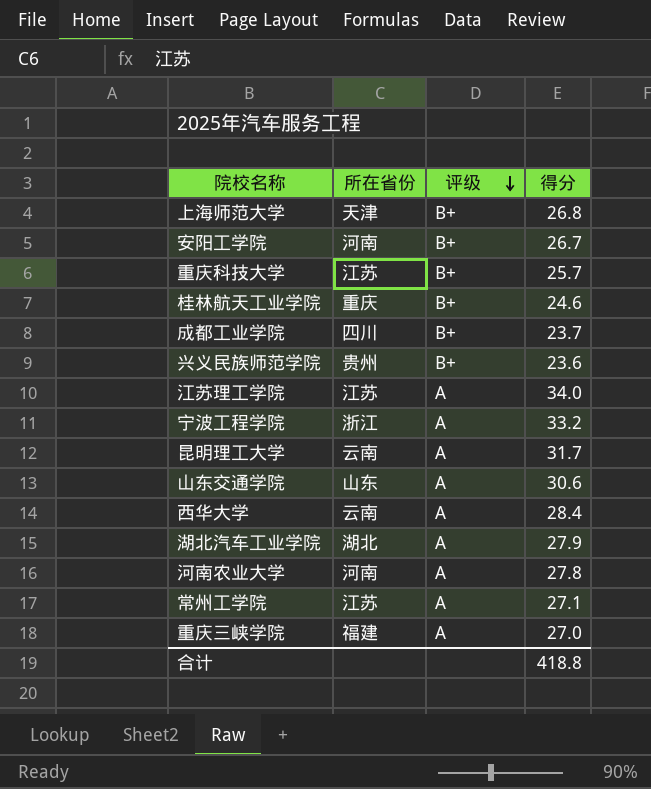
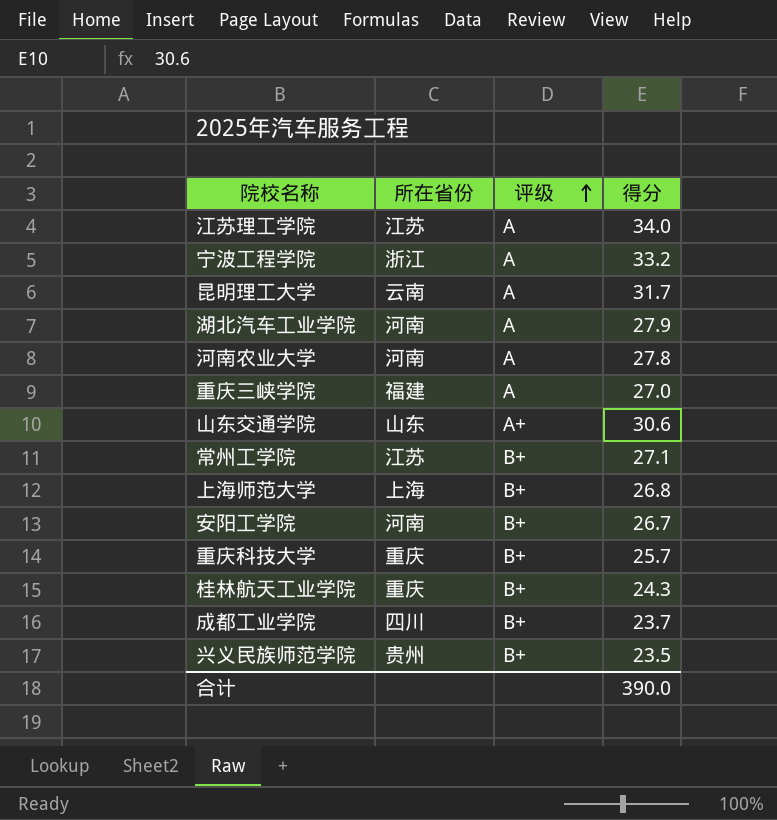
row order: 评级 descending -> 评级 ascending
row 西华大学: 云南 | A | 28.4 -> none
湖北汽车工业学院 | 所在省份: 湖北 -> 河南
山东交通学院 | 评级: A -> A+
常州工学院 | 评级: A -> B+
上海师范大学 | 所在省份: 天津 -> 上海
重庆科技大学 | 所在省份: 江苏 -> 重庆
桂林航天工业学院 | 得分: 24.6 -> 24.3
兴义民族师范学院 | 得分: 23.6 -> 23.5
合计 | 得分: 418.8 -> 390.0

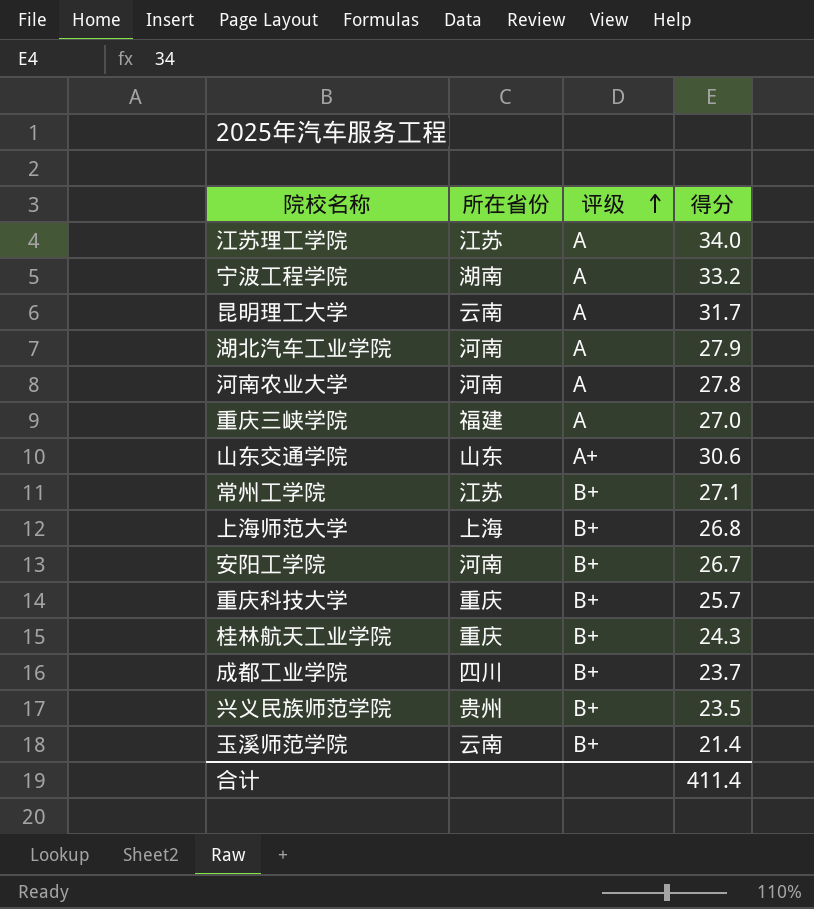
宁波工程学院 | 所在省份: 浙江 -> 湖南
row 玉溪师范学院: none -> 云南 | B+ | 21.4
合计 | 得分: 390.0 -> 411.4

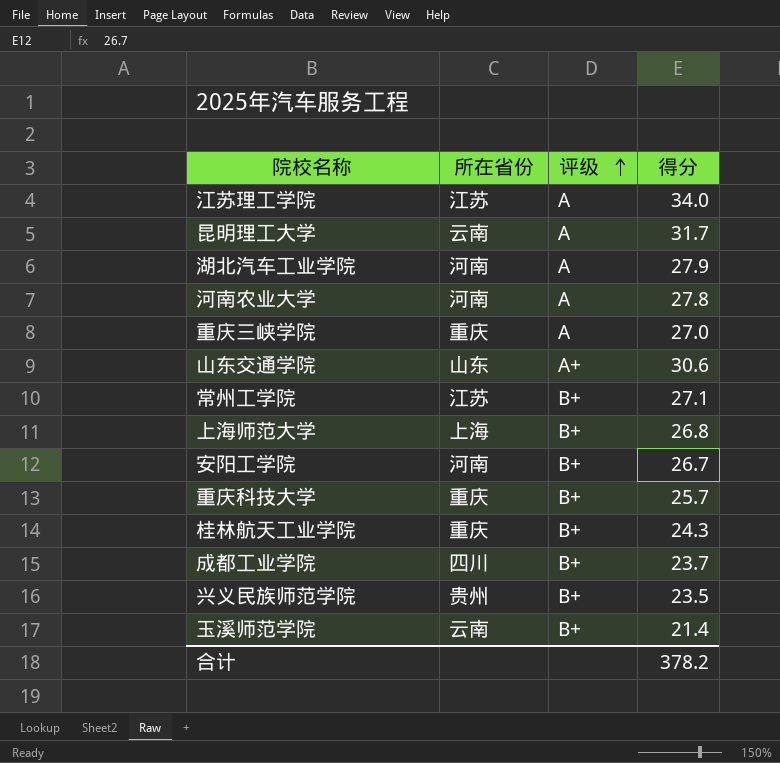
row 宁波工程学院: 湖南 | A | 33.2 -> none
重庆三峡学院 | 所在省份: 福建 -> 重庆
合计 | 得分: 411.4 -> 378.2

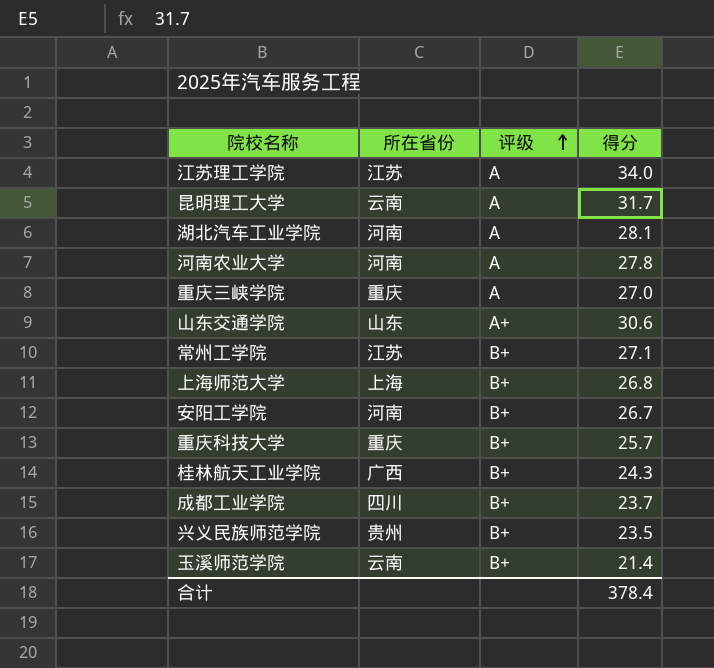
湖北汽车工业学院 | 得分: 27.9 -> 28.1
桂林航天工业学院 | 所在省份: 重庆 -> 广西
合计 | 得分: 378.2 -> 378.4

